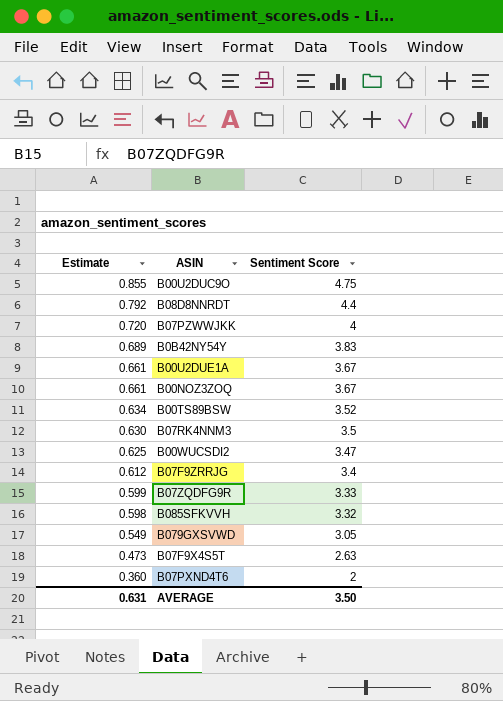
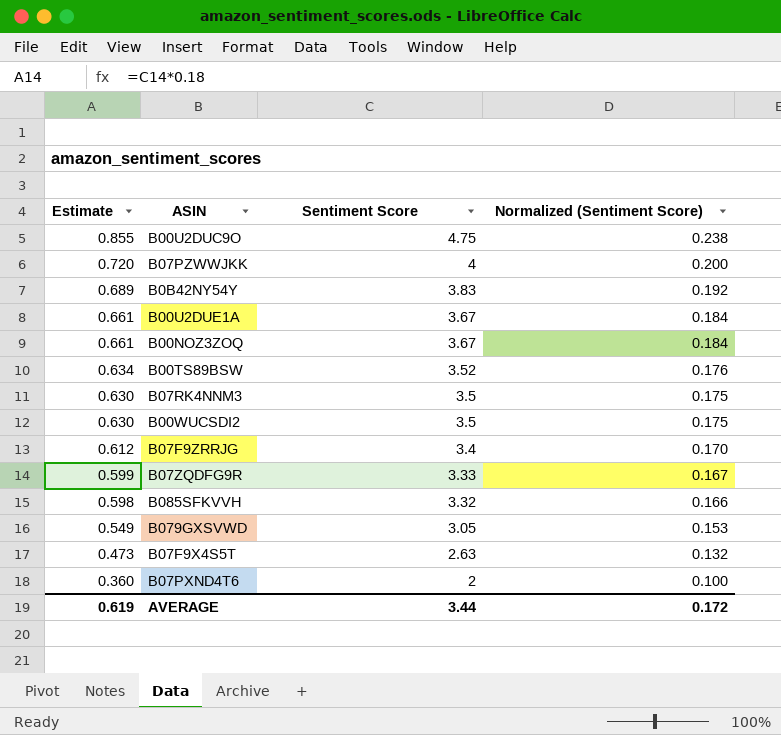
column Normalized (Sentiment Score) | formula: none -> [Sentiment Score] * 0.05
row B08D8NNRDT: 0.792 | 4.4 -> none
B00WUCSDI2 | Estimate: 0.625 -> 0.630
B00WUCSDI2 | Sentiment Score: 3.47 -> 3.5
AVERAGE | Estimate: 0.631 -> 0.619
AVERAGE | Sentiment Score: 3.50 -> 3.44

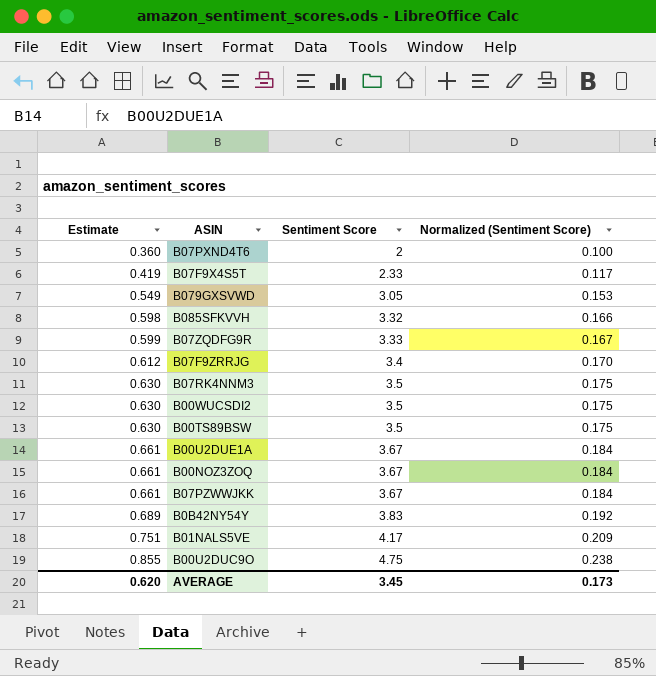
row order: Estimate descending -> Estimate ascending
B07F9X4S5T | Estimate: 0.473 -> 0.419
B07F9X4S5T | Sentiment Score: 2.63 -> 2.33
B07F9X4S5T | Normalized (Sentiment Score): 0.132 -> 0.117
B00TS89BSW | Estimate: 0.634 -> 0.630
B00TS89BSW | Sentiment Score: 3.52 -> 3.5
B00TS89BSW | Normalized (Sentiment Score): 0.176 -> 0.175
B07PZWWJKK | Estimate: 0.720 -> 0.661
B07PZWWJKK | Sentiment Score: 4 -> 3.67
B07PZWWJKK | Normalized (Sentiment Score): 0.200 -> 0.184
row B01NALS5VE: none -> 0.751 | 4.17 | 0.209
AVERAGE | Estimate: 0.619 -> 0.620
AVERAGE | Sentiment Score: 3.44 -> 3.45
AVERAGE | Normalized (Sentiment Score): 0.172 -> 0.173

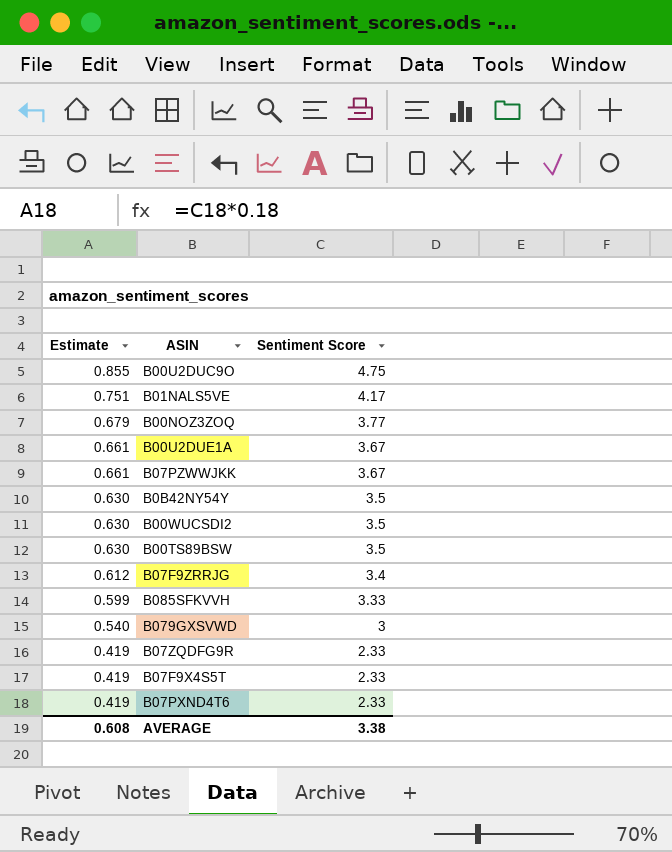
row order: Estimate ascending -> Estimate descending
column Normalized (Sentiment Score) | formula: [Sentiment Score] * 0.05 -> none
row B07RK4NNM3: 0.630 | 3.5 | 0.175 -> none
B00NOZ3ZOQ | Estimate: 0.661 -> 0.679
B00NOZ3ZOQ | Sentiment Score: 3.67 -> 3.77
B0B42NY54Y | Estimate: 0.689 -> 0.630
B0B42NY54Y | Sentiment Score: 3.83 -> 3.5
B085SFKVVH | Estimate: 0.598 -> 0.599
B085SFKVVH | Sentiment Score: 3.32 -> 3.33
B079GXSVWD | Estimate: 0.549 -> 0.540
B079GXSVWD | Sentiment Score: 3.05 -> 3
B07ZQDFG9R | Estimate: 0.599 -> 0.419
B07ZQDFG9R | Sentiment Score: 3.33 -> 2.33
B07PXND4T6 | Estimate: 0.360 -> 0.419
B07PXND4T6 | Sentiment Score: 2 -> 2.33
AVERAGE | Estimate: 0.620 -> 0.608
AVERAGE | Sentiment Score: 3.45 -> 3.38

